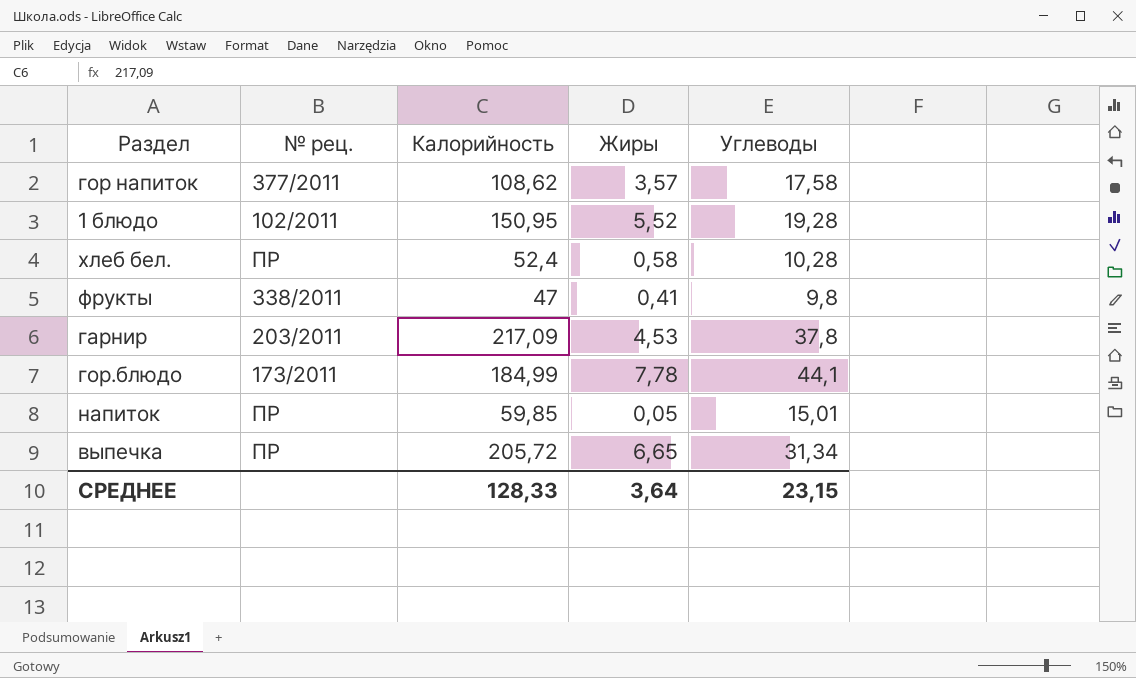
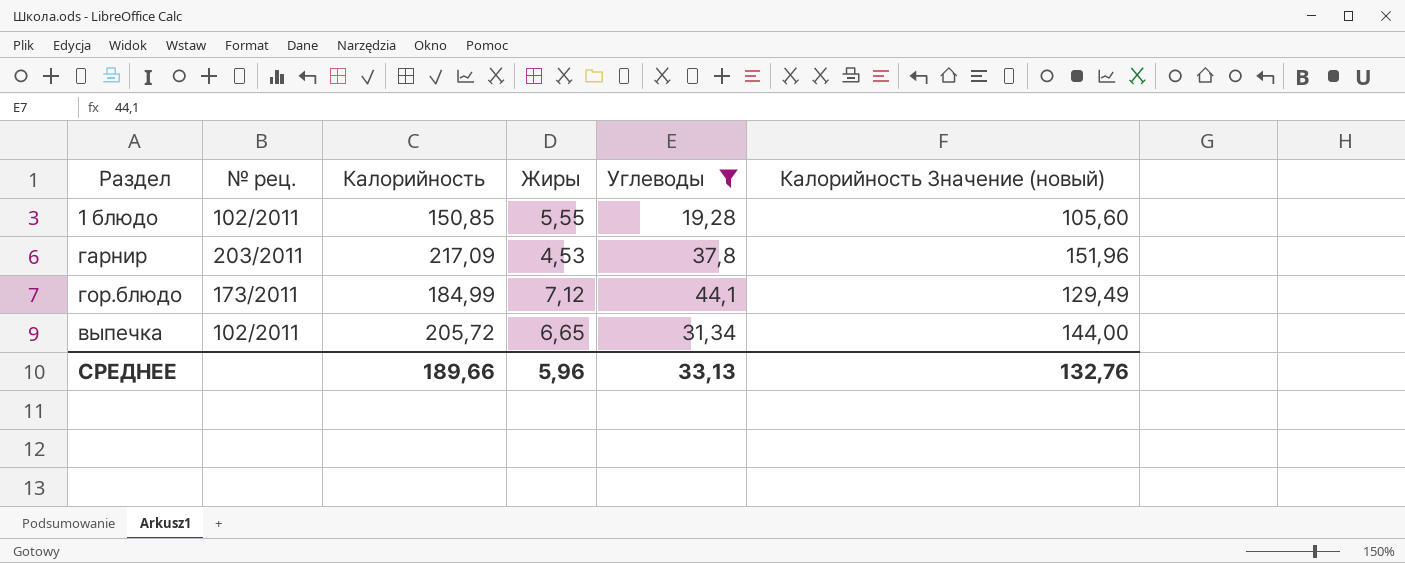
filter: none -> Углеводы >= 19,28
column Калорийность Значение (новый) | formula: none -> [Калорийность] * 0,7
1 блюдо | Калорийность: 150,95 -> 150,85
1 блюдо | Жиры: 5,52 -> 5,55
гор.блюдо | Жиры: 7,78 -> 7,12
выпечка | № рец.: ПР -> 102/2011
СРЕДНЕЕ | Калорийность: 128,33 -> 189,66
СРЕДНЕЕ | Жиры: 3,64 -> 5,96
СРЕДНЕЕ | Углеводы: 23,15 -> 33,13

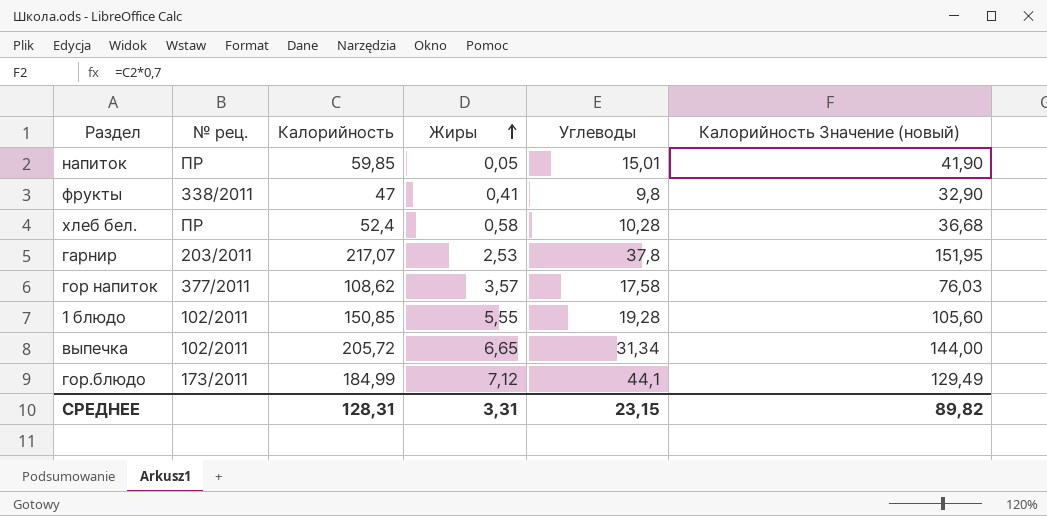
filter: Углеводы >= 19,28 -> none
row order: none -> Жиры ascending
гарнир | Калорийность: 217,09 -> 217,07
гарнир | Жиры: 4,53 -> 2,53
гарнир | Калорийность Значение (новый): 151,96 -> 151,95
СРЕДНЕЕ | Калорийность: 189,66 -> 128,31
СРЕДНЕЕ | Жиры: 5,96 -> 3,31
СРЕДНЕЕ | Углеводы: 33,13 -> 23,15
СРЕДНЕЕ | Калорийность Значение (новый): 132,76 -> 89,82

